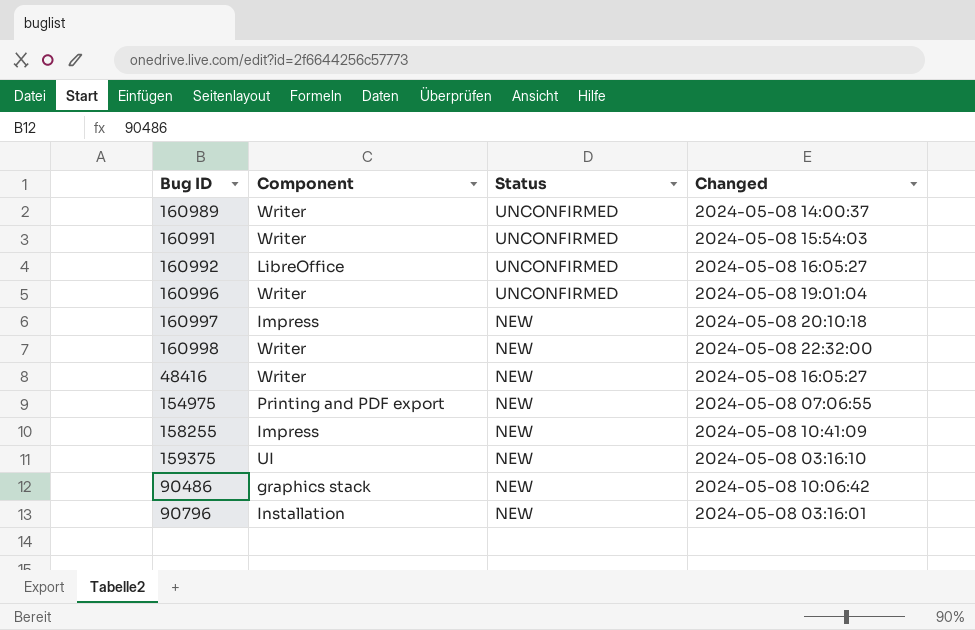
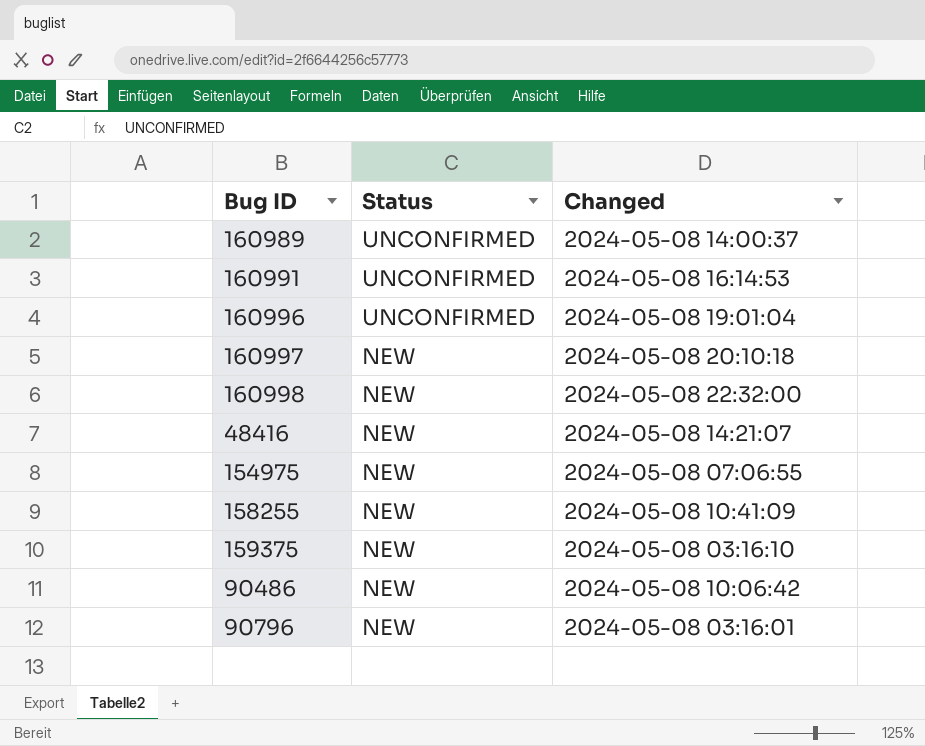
column Component | position: 2 -> none
row 160992: LibreOffice | UNCONFIRMED | 2024-05-08 16:05:27 -> none
160991 | Changed: 2024-05-08 15:54:03 -> 2024-05-08 16:14:53
48416 | Changed: 2024-05-08 16:05:27 -> 2024-05-08 14:21:07

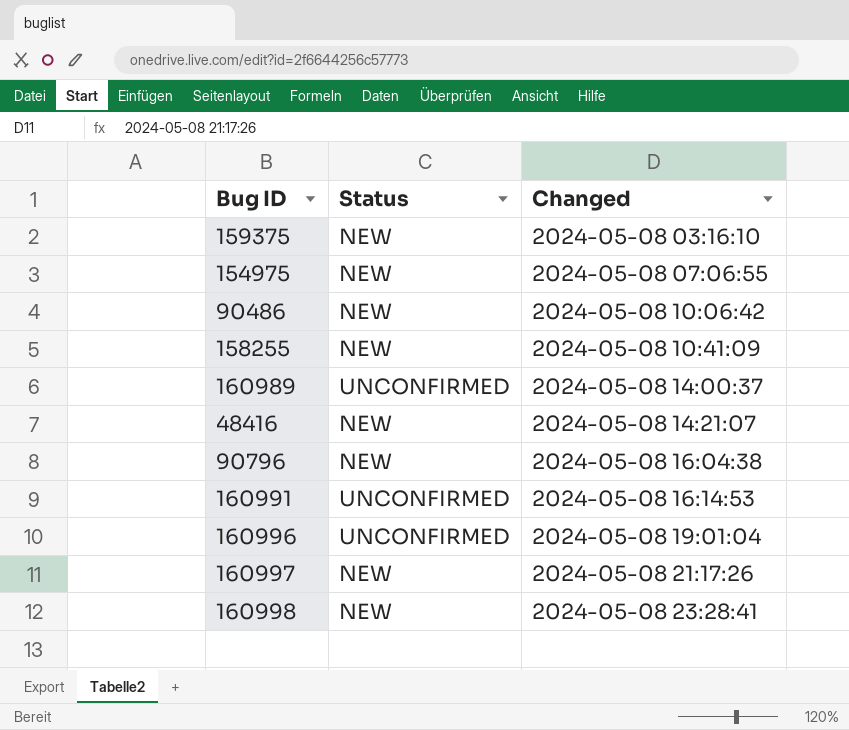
row order: Status descending -> Changed ascending
90796 | Changed: 2024-05-08 03:16:01 -> 2024-05-08 16:04:38
160997 | Changed: 2024-05-08 20:10:18 -> 2024-05-08 21:17:26
160998 | Changed: 2024-05-08 22:32:00 -> 2024-05-08 23:28:41

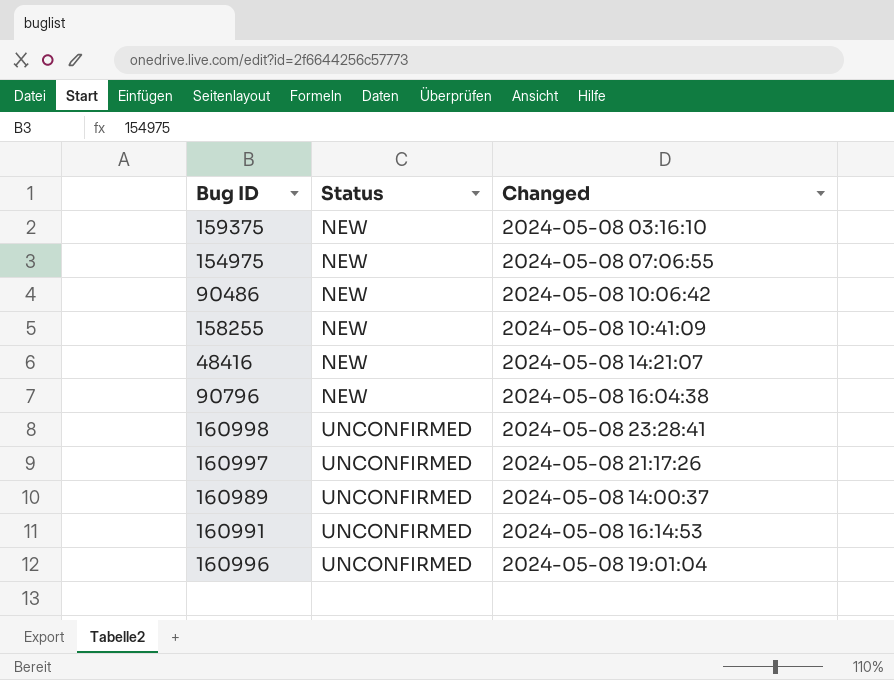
row order: Changed ascending -> Status ascending
160998 | Status: NEW -> UNCONFIRMED
160997 | Status: NEW -> UNCONFIRMED

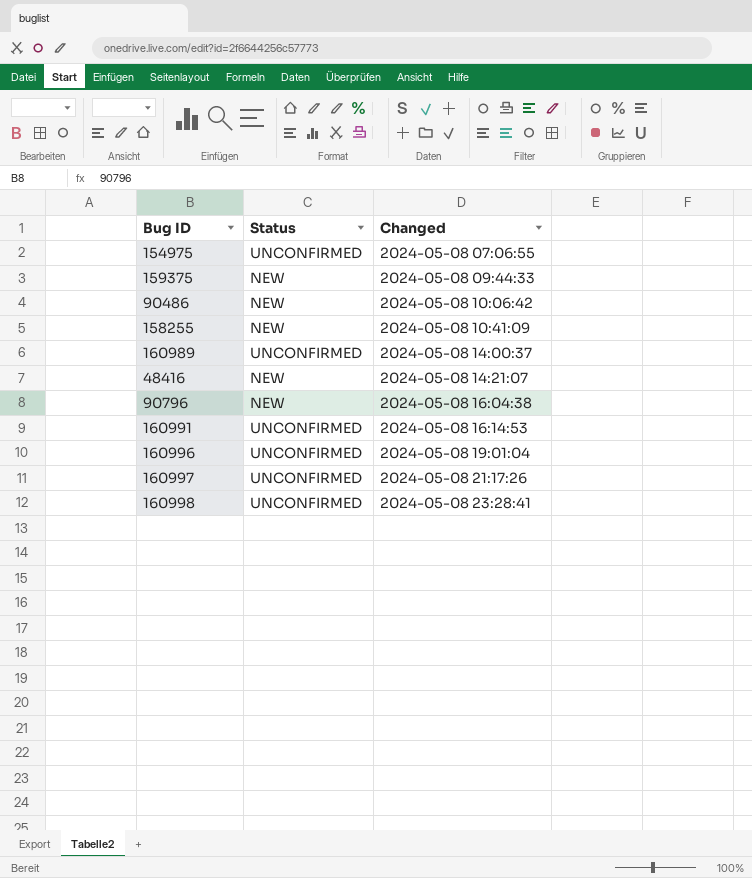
row order: Status ascending -> Changed ascending
154975 | Status: NEW -> UNCONFIRMED
159375 | Changed: 2024-05-08 03:16:10 -> 2024-05-08 09:44:33

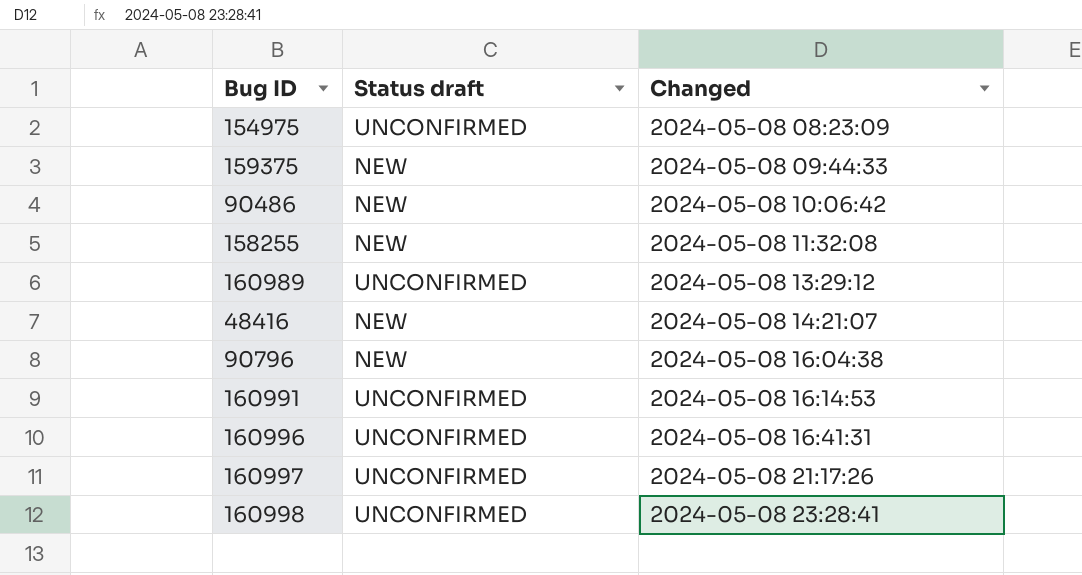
column name: Status -> Status draft
154975 | Changed: 2024-05-08 07:06:55 -> 2024-05-08 08:23:09
158255 | Changed: 2024-05-08 10:41:09 -> 2024-05-08 11:32:08
160989 | Changed: 2024-05-08 14:00:37 -> 2024-05-08 13:29:12
160996 | Changed: 2024-05-08 19:01:04 -> 2024-05-08 16:41:31

